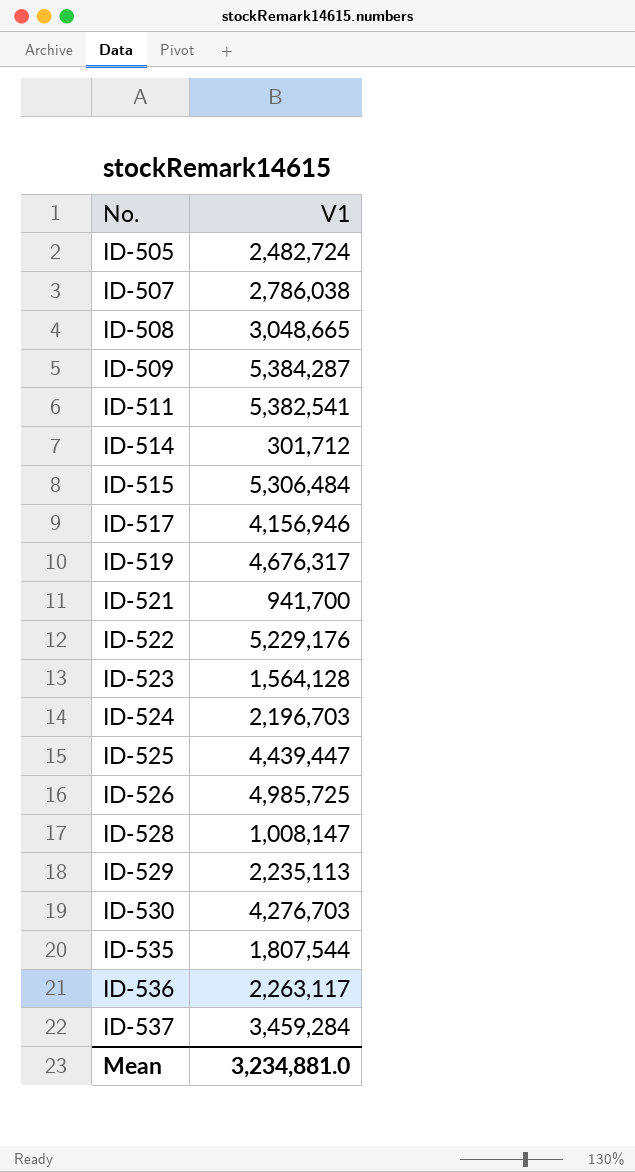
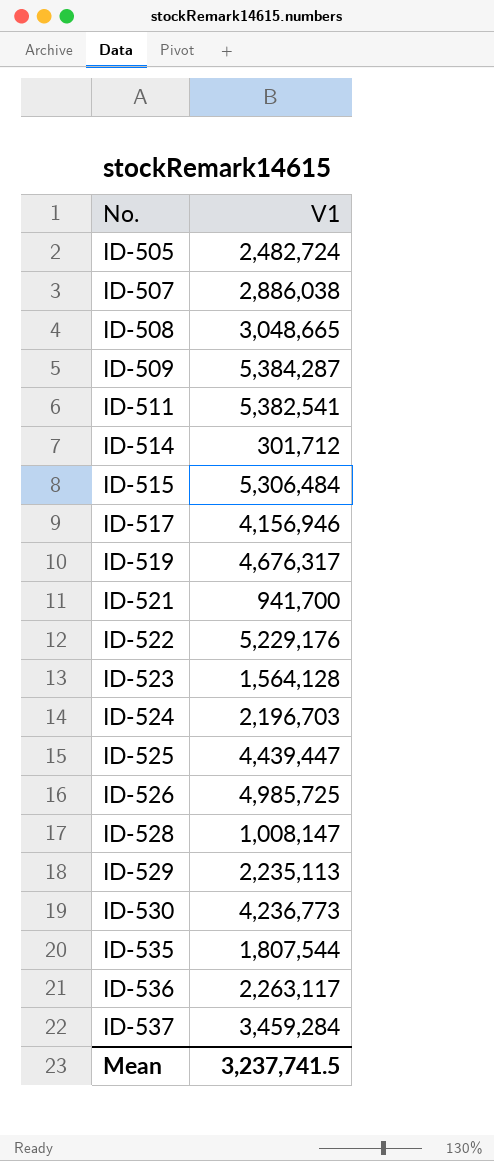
ID-507 | V1: 2,786,038 -> 2,886,038
ID-530 | V1: 4,276,703 -> 4,236,773
Mean | V1: 3,234,881.0 -> 3,237,741.5

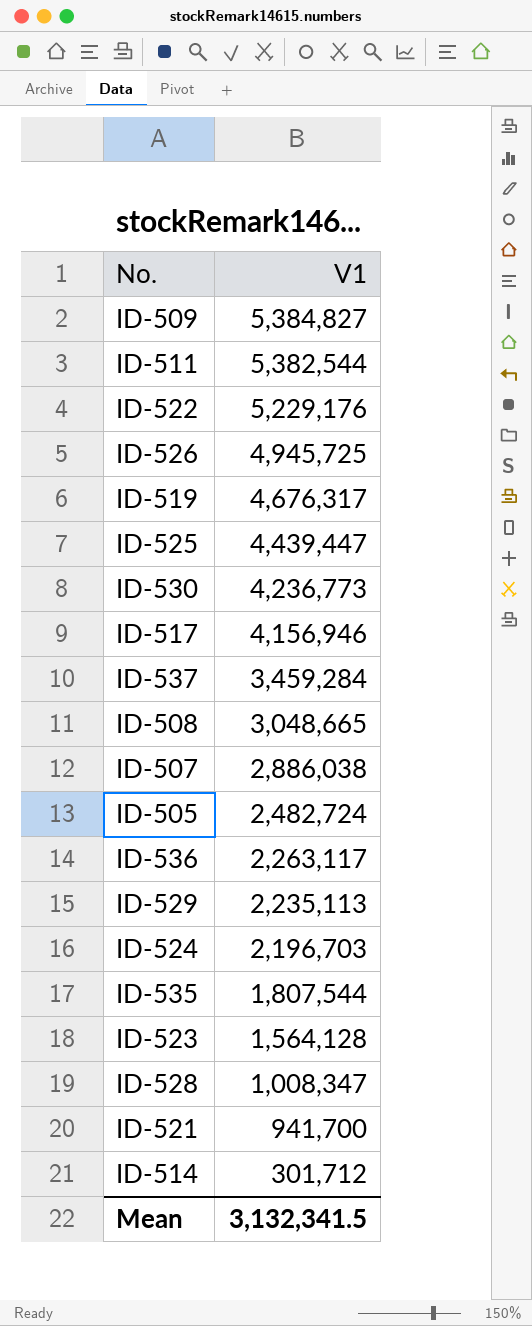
row order: No. ascending -> V1 descending
row ID-515: 5,306,484 -> none
ID-509 | V1: 5,384,287 -> 5,384,827
ID-511 | V1: 5,382,541 -> 5,382,544
ID-526 | V1: 4,985,725 -> 4,945,725
ID-528 | V1: 1,008,147 -> 1,008,347
Mean | V1: 3,237,741.5 -> 3,132,341.5

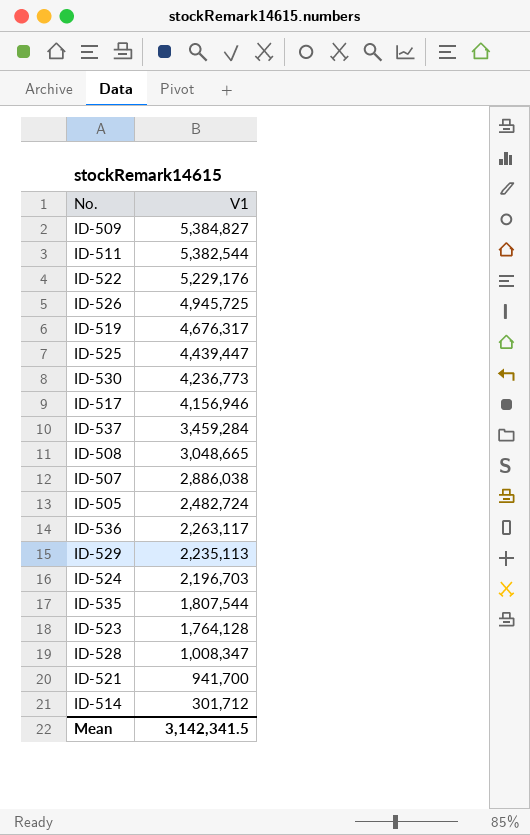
ID-523 | V1: 1,564,128 -> 1,764,128
Mean | V1: 3,132,341.5 -> 3,142,341.5

